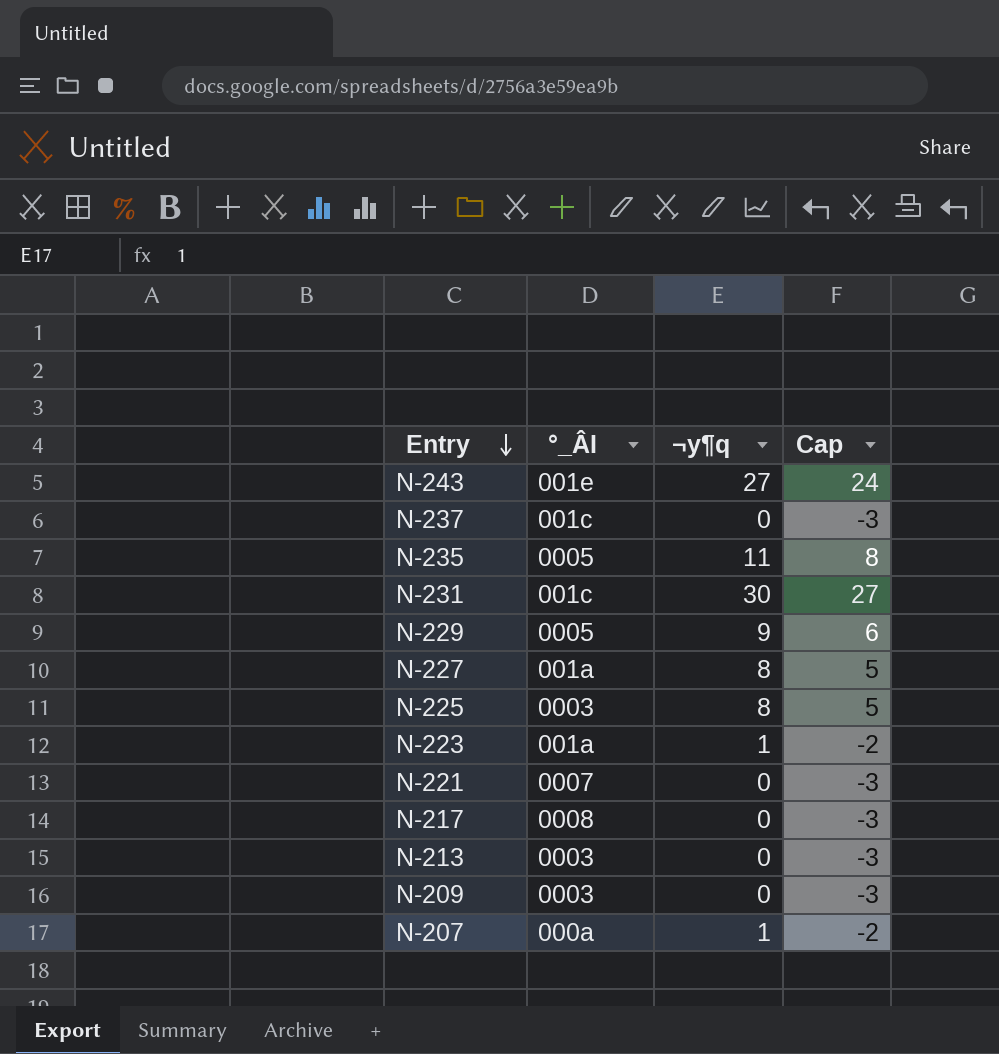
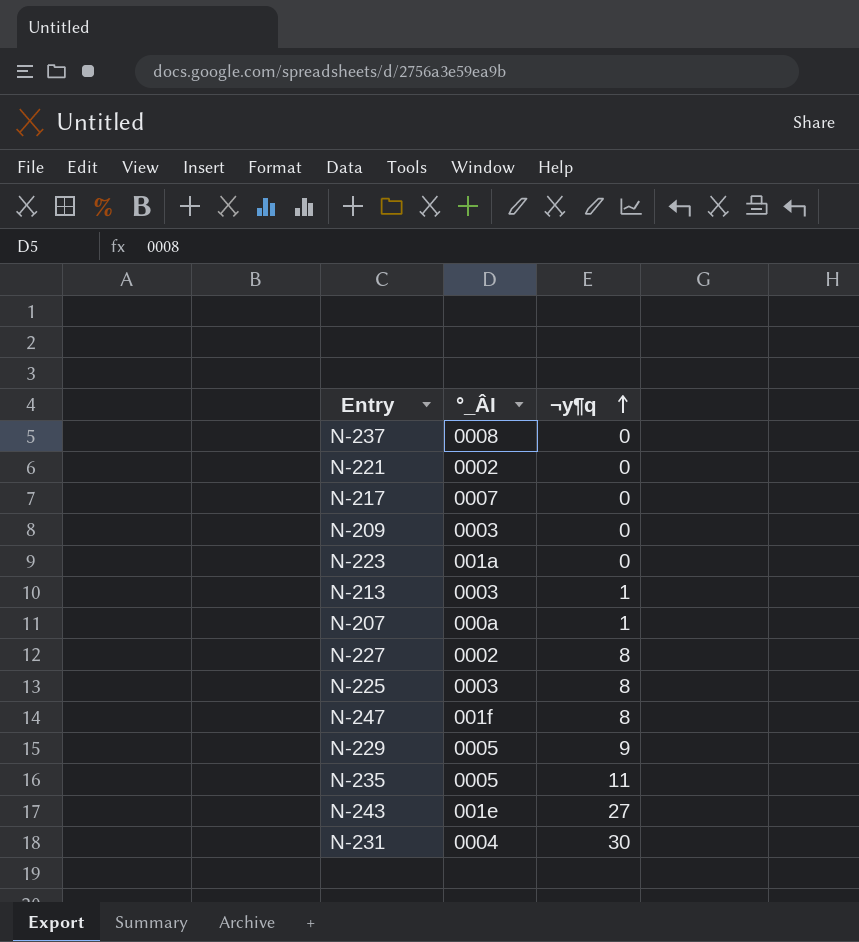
row order: Entry descending -> ¬y¶q ascending
column Cap | formula: [¬y¶q] - 3 -> none
N-237 | °_ÂI: 001c -> 0008
N-221 | °_ÂI: 0007 -> 0002
N-217 | °_ÂI: 0008 -> 0007
N-223 | ¬y¶q: 1 -> 0
N-213 | ¬y¶q: 0 -> 1
N-227 | °_ÂI: 001a -> 0002
row N-247: none -> 001f | 8
N-231 | °_ÂI: 001c -> 0004

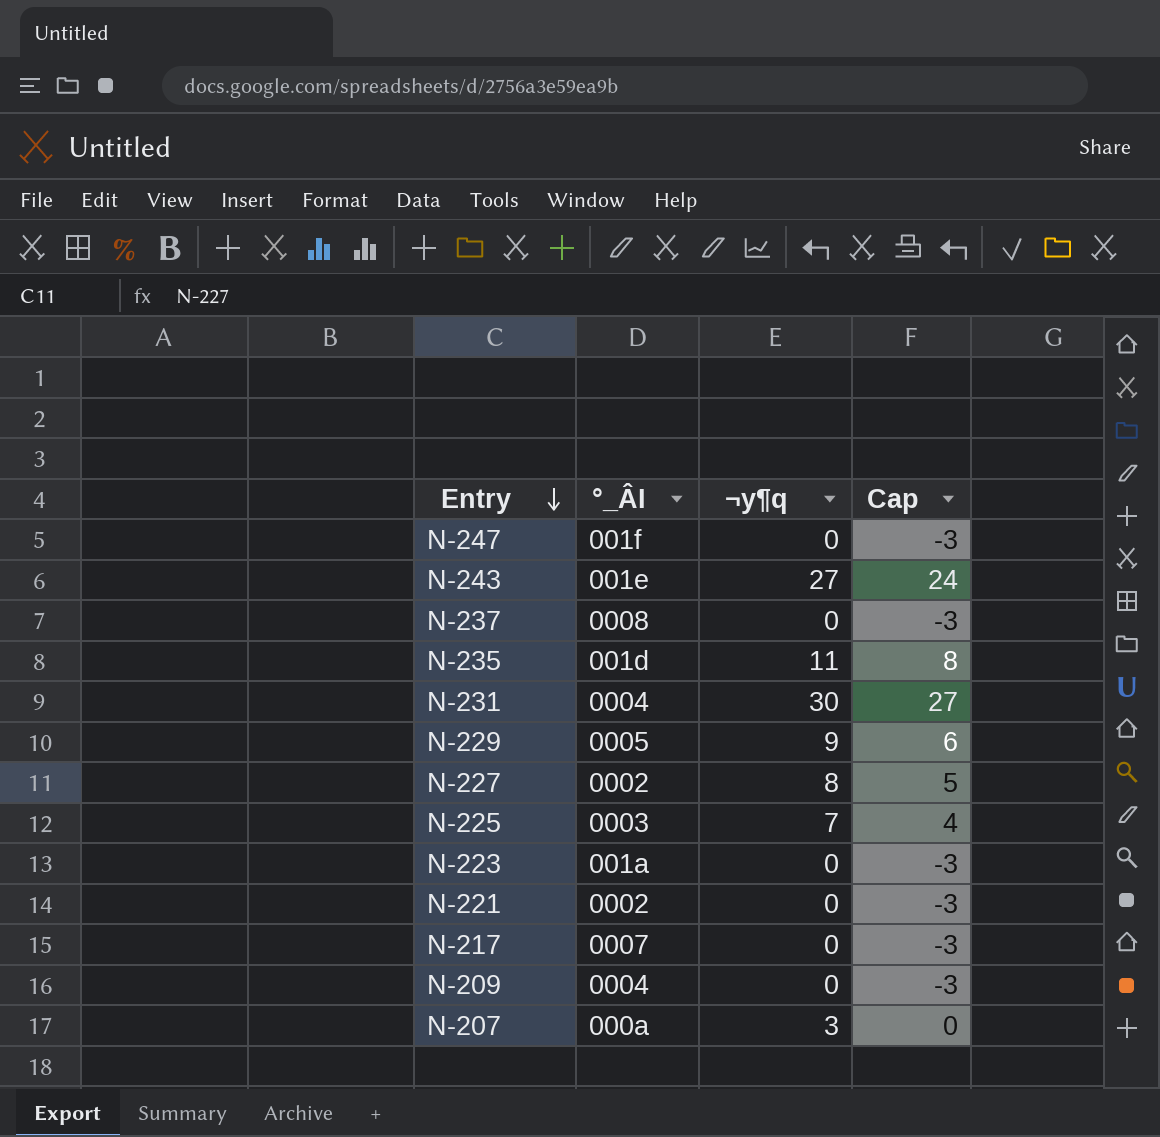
row order: ¬y¶q ascending -> Entry descending
column Cap | formula: none -> [¬y¶q] - 3
row N-213: 0003 | 1 -> none
N-247 | ¬y¶q: 8 -> 0
N-235 | °_ÂI: 0005 -> 001d
N-225 | ¬y¶q: 8 -> 7
N-209 | °_ÂI: 0003 -> 0004
N-207 | ¬y¶q: 1 -> 3

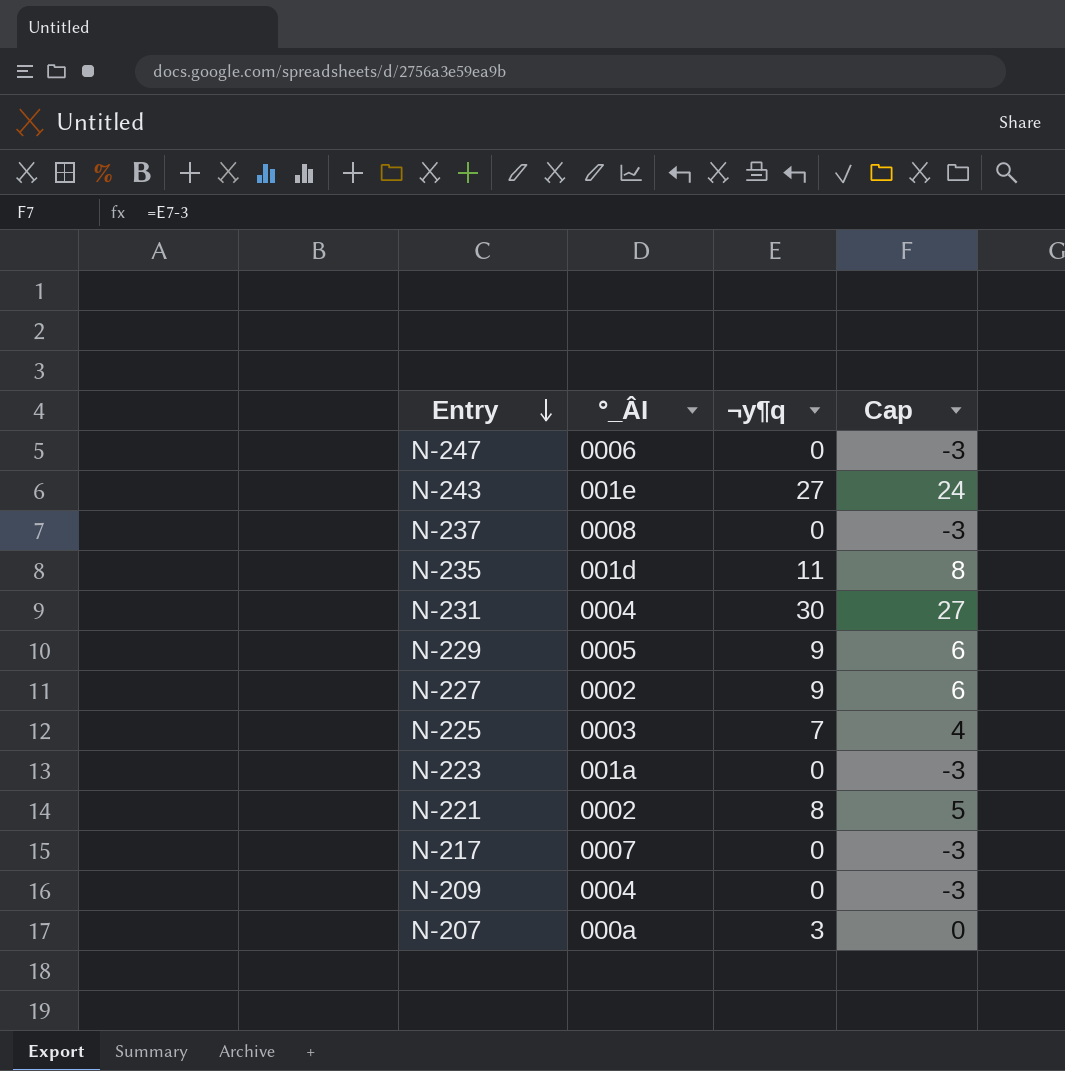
N-247 | °_ÂI: 001f -> 0006
N-227 | ¬y¶q: 8 -> 9
N-227 | Cap: 5 -> 6
N-221 | ¬y¶q: 0 -> 8
N-221 | Cap: -3 -> 5

